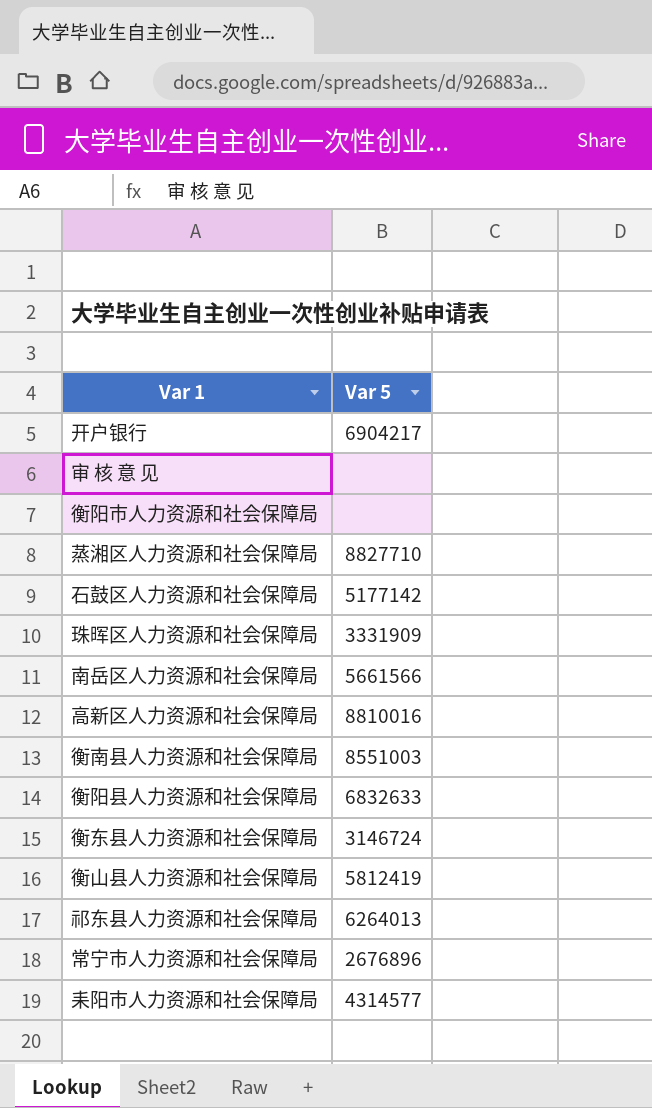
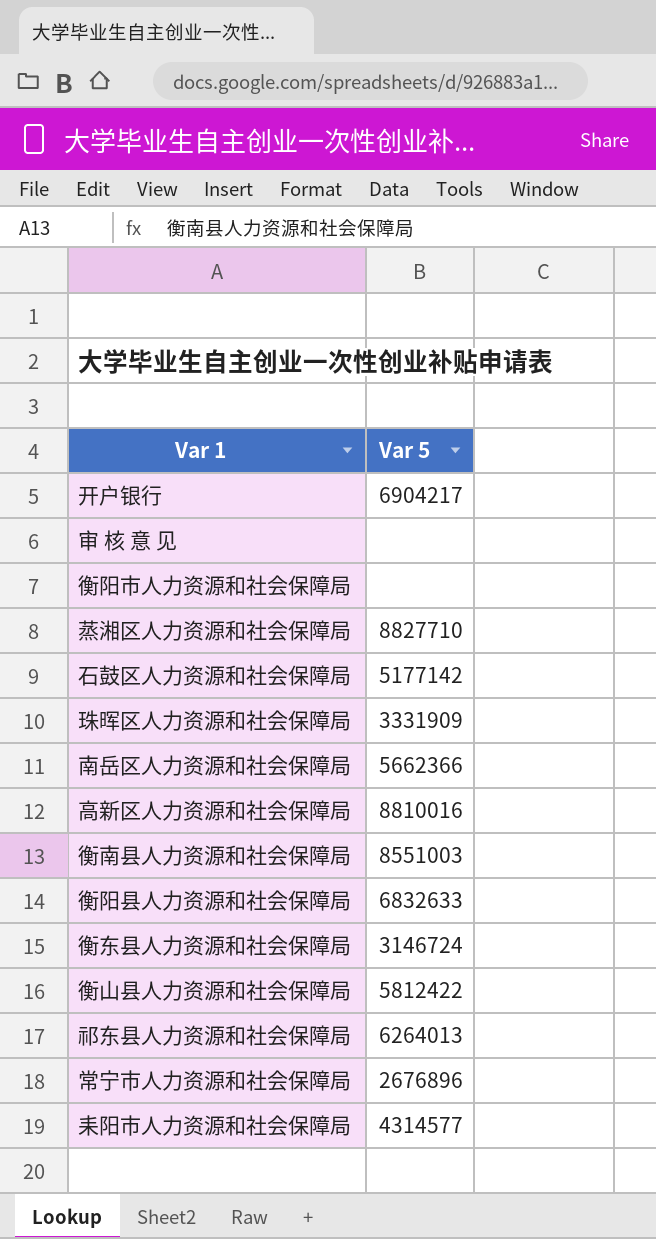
南岳区人力资源和社会保障局 | Var 5: 5661566 -> 5662366
衡山县人力资源和社会保障局 | Var 5: 5812419 -> 5812422

